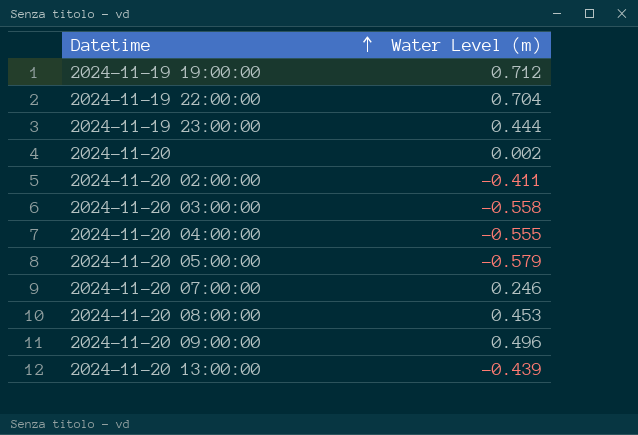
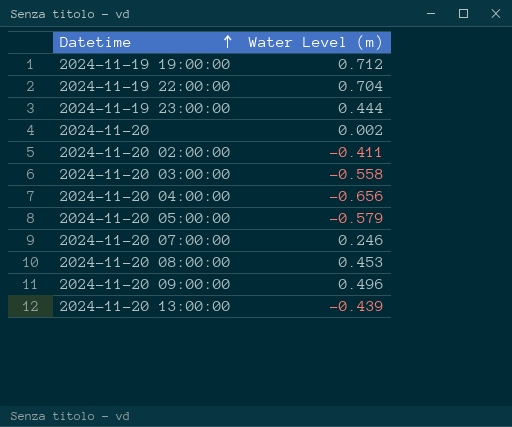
2024-11-20 04:00:00 | Water Level (m): -0.555 -> -0.656

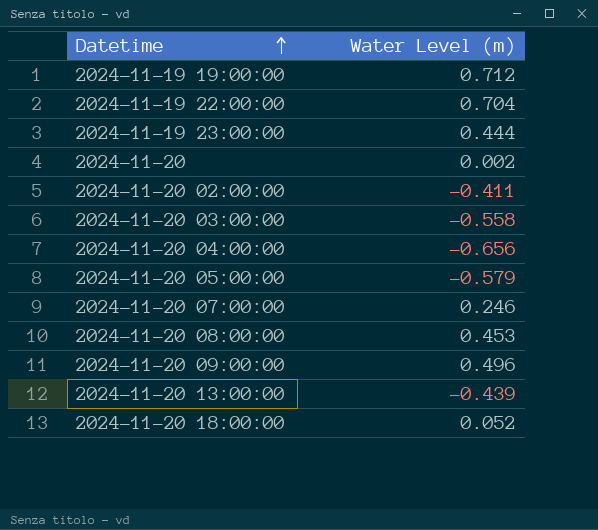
row 2024-11-20 18:00:00: none -> 0.052

